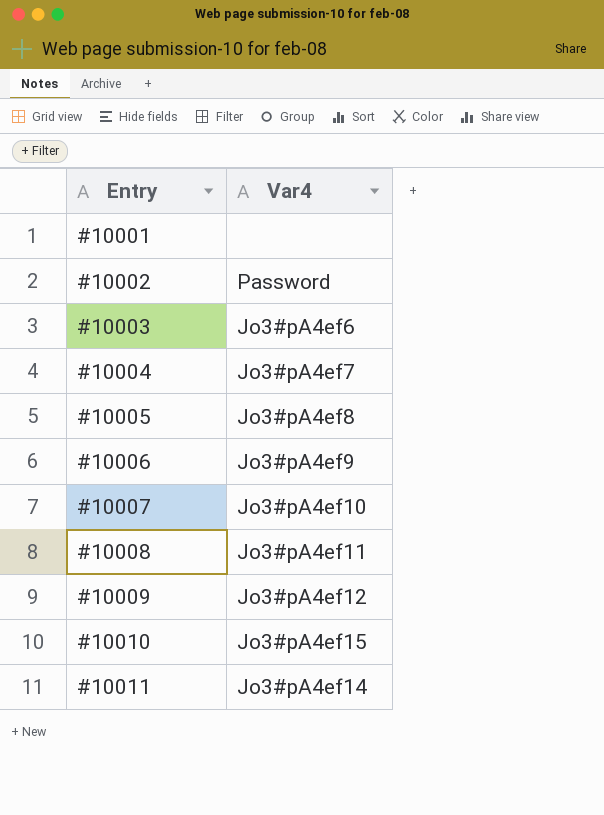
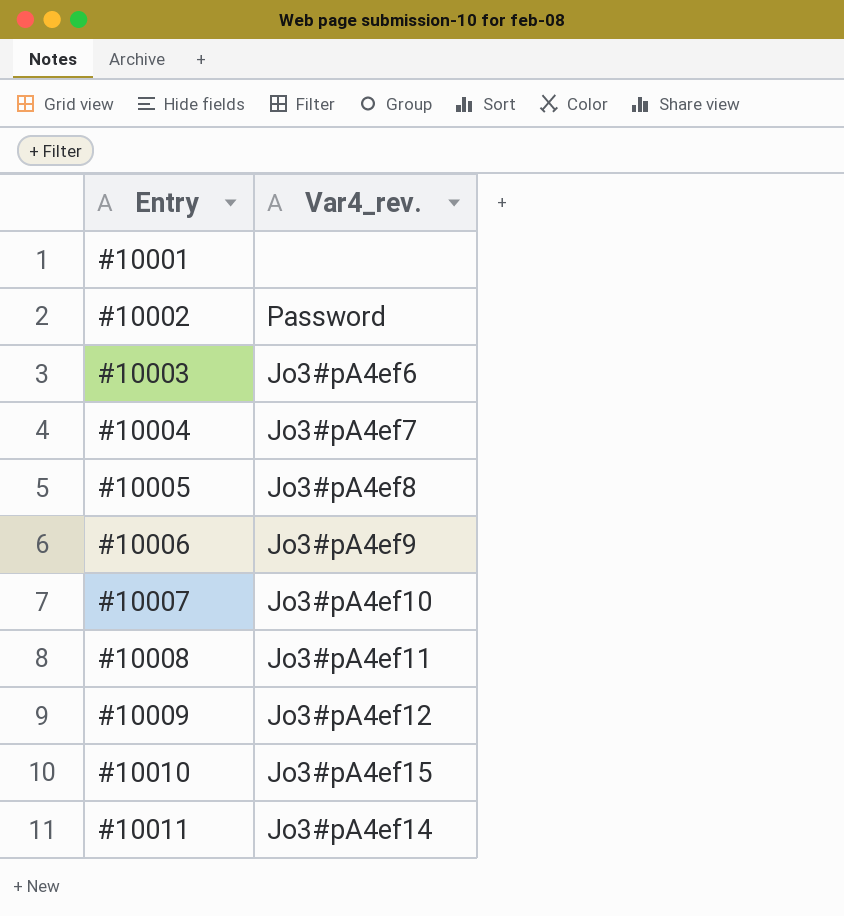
column name: Var4 -> Var4_rev.

